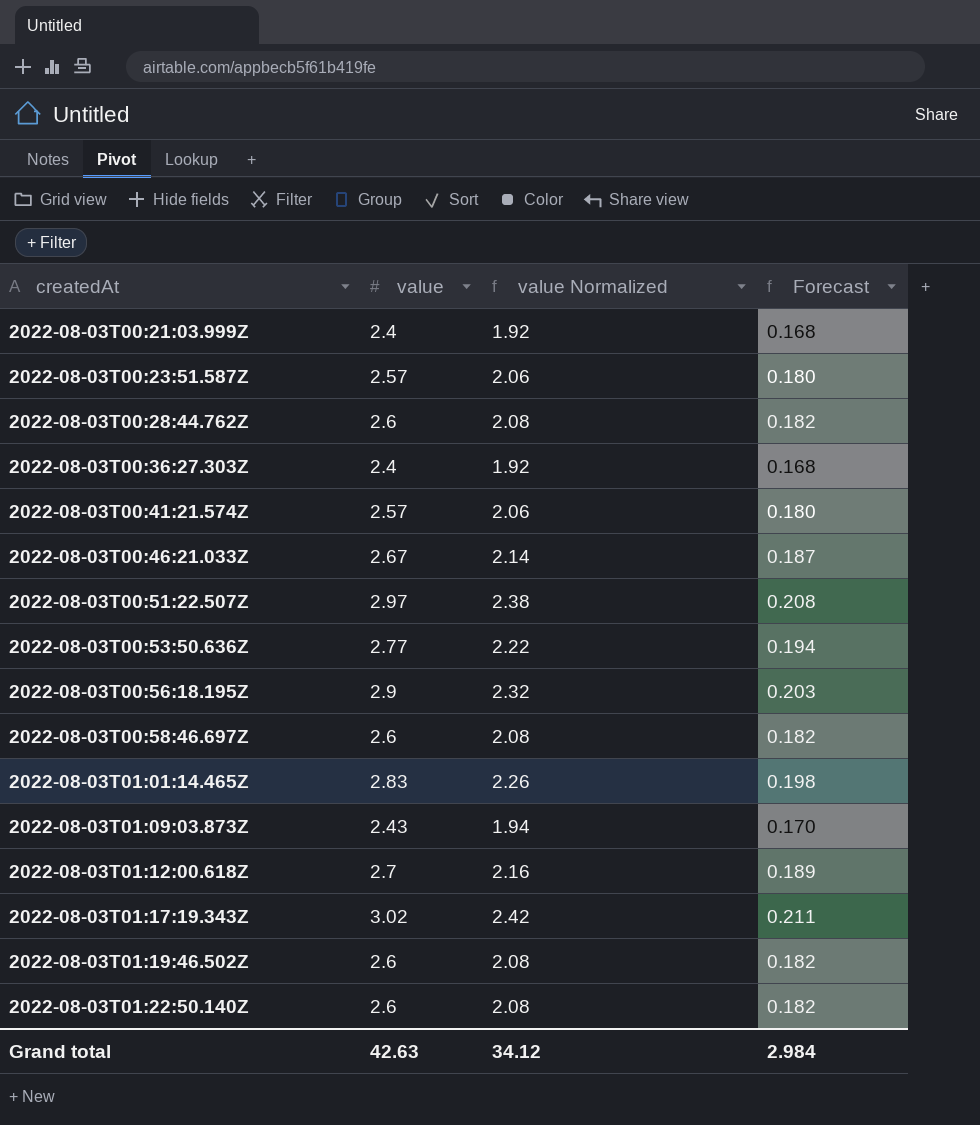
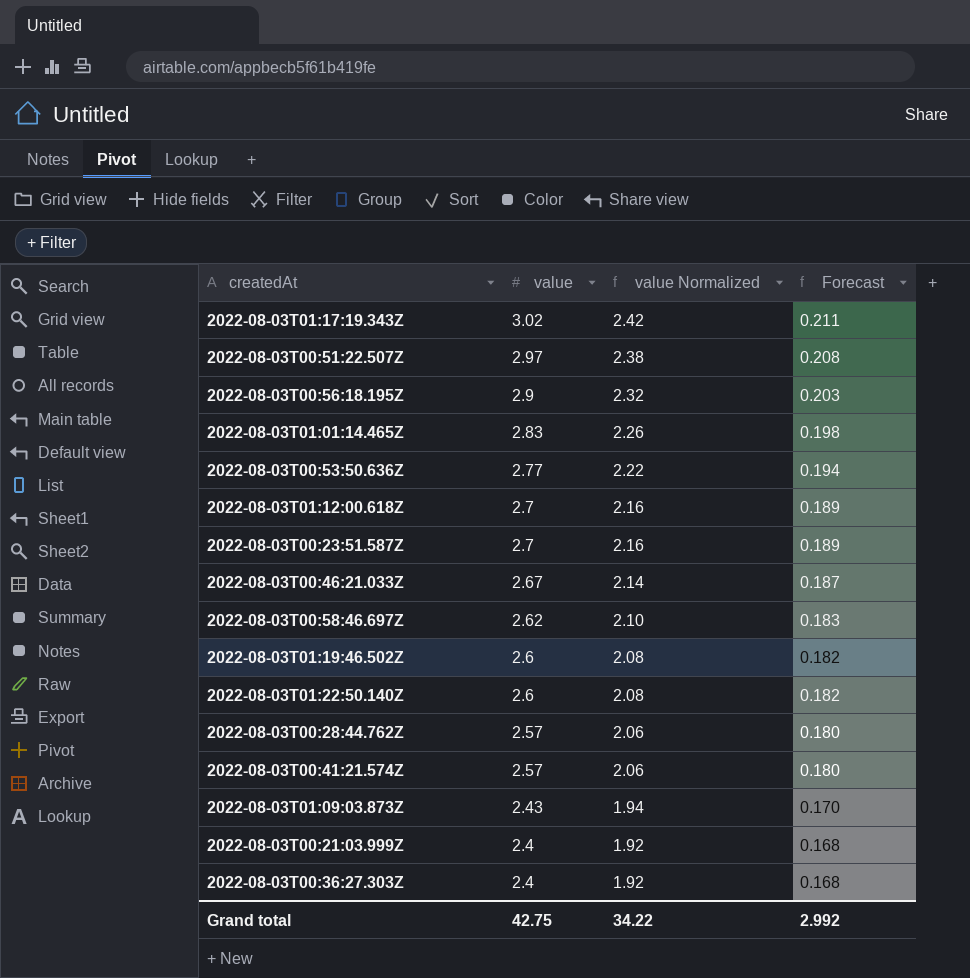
row order: createdAt ascending -> value descending
2022-08-03T00:23:51.587Z | value: 2.57 -> 2.7
2022-08-03T00:23:51.587Z | value Normalized: 2.06 -> 2.16
2022-08-03T00:23:51.587Z | Forecast: 0.180 -> 0.189
2022-08-03T00:58:46.697Z | value: 2.6 -> 2.62
2022-08-03T00:58:46.697Z | value Normalized: 2.08 -> 2.10
2022-08-03T00:58:46.697Z | Forecast: 0.182 -> 0.183
2022-08-03T00:28:44.762Z | value: 2.6 -> 2.57
2022-08-03T00:28:44.762Z | value Normalized: 2.08 -> 2.06
2022-08-03T00:28:44.762Z | Forecast: 0.182 -> 0.180
Grand total | value: 42.63 -> 42.75
Grand total | value Normalized: 34.12 -> 34.22
Grand total | Forecast: 2.984 -> 2.992

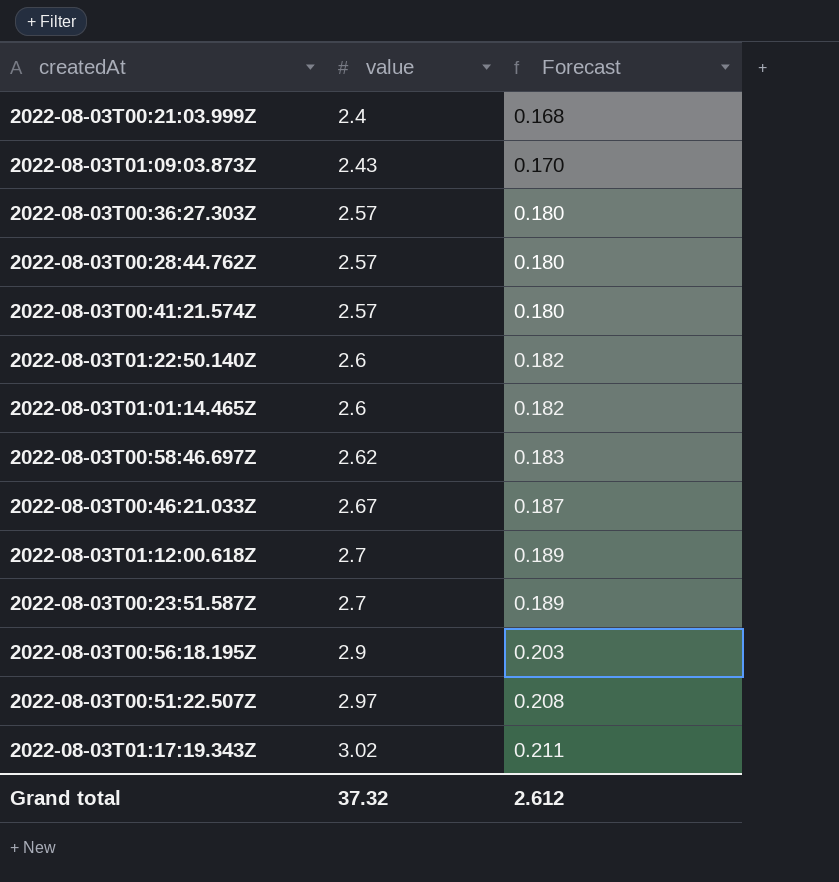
row order: value descending -> value ascending
column value Normalized | formula: [value] * 0.8 -> none
row 2022-08-03T00:53:50.636Z: 2.77 | 2.22 | 0.194 -> none
row 2022-08-03T01:19:46.502Z: 2.6 | 2.08 | 0.182 -> none
2022-08-03T00:36:27.303Z | value: 2.4 -> 2.57
2022-08-03T00:36:27.303Z | Forecast: 0.168 -> 0.180
2022-08-03T01:01:14.465Z | value: 2.83 -> 2.6
2022-08-03T01:01:14.465Z | Forecast: 0.198 -> 0.182
Grand total | value: 42.75 -> 37.32
Grand total | Forecast: 2.992 -> 2.612

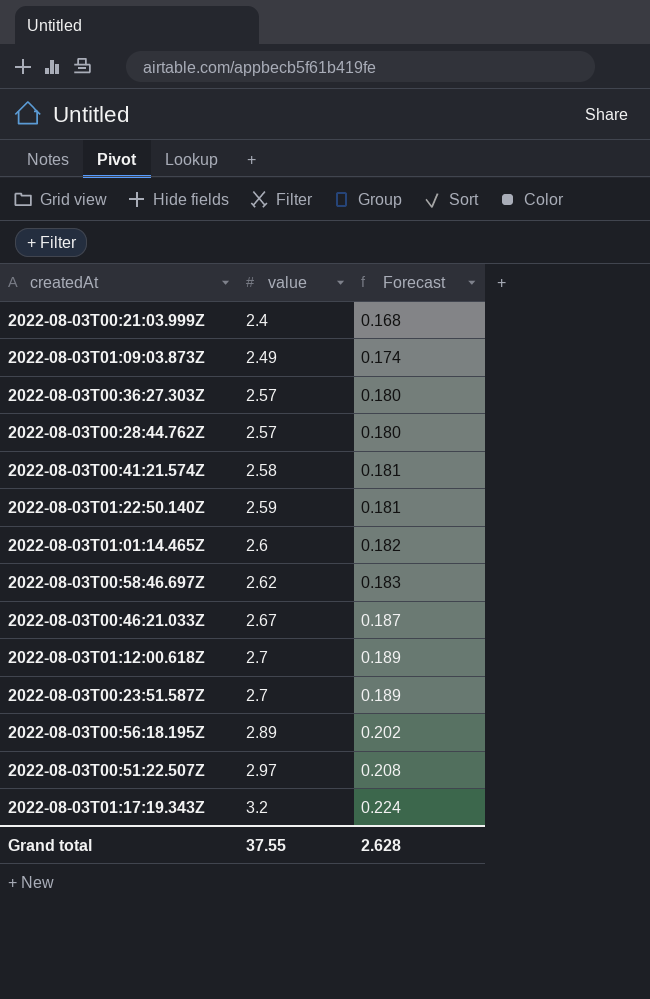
2022-08-03T01:09:03.873Z | value: 2.43 -> 2.49
2022-08-03T01:09:03.873Z | Forecast: 0.170 -> 0.174
2022-08-03T00:41:21.574Z | value: 2.57 -> 2.58
2022-08-03T00:41:21.574Z | Forecast: 0.180 -> 0.181
2022-08-03T01:22:50.140Z | value: 2.6 -> 2.59
2022-08-03T01:22:50.140Z | Forecast: 0.182 -> 0.181
2022-08-03T00:56:18.195Z | value: 2.9 -> 2.89
2022-08-03T00:56:18.195Z | Forecast: 0.203 -> 0.202
2022-08-03T01:17:19.343Z | value: 3.02 -> 3.2
2022-08-03T01:17:19.343Z | Forecast: 0.211 -> 0.224
Grand total | value: 37.32 -> 37.55
Grand total | Forecast: 2.612 -> 2.628

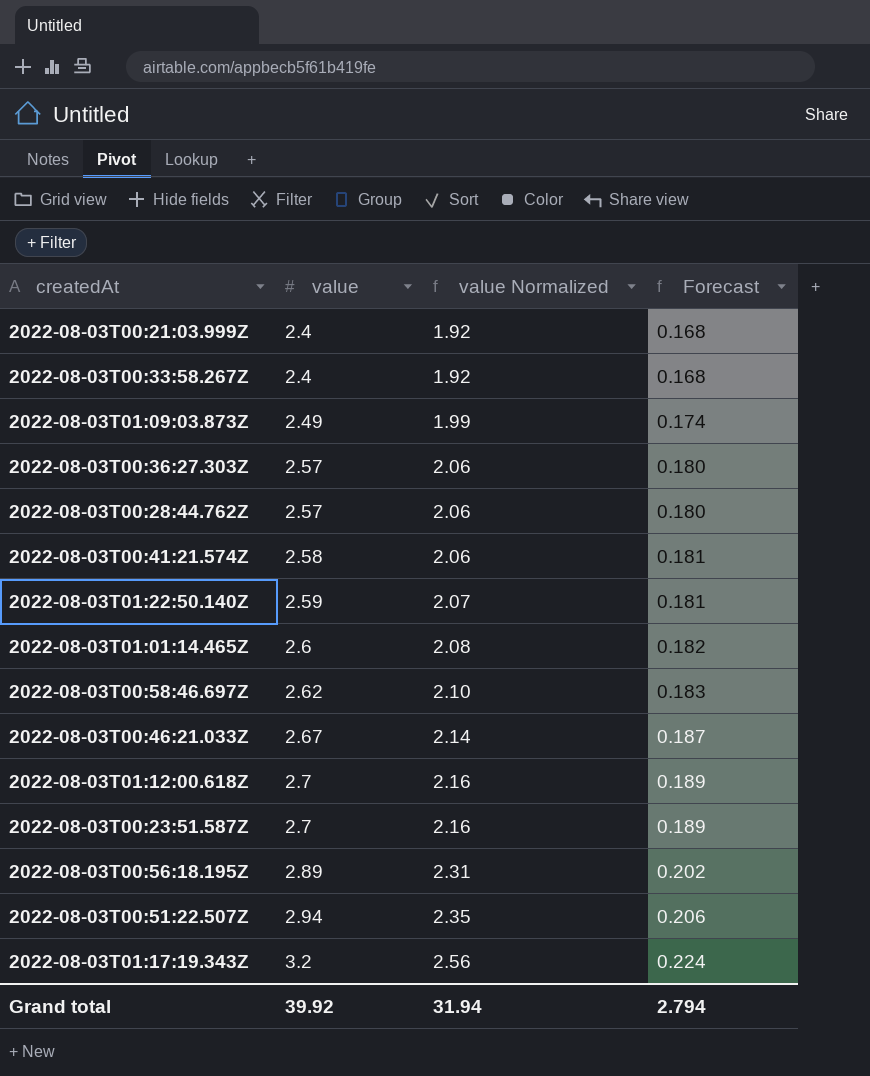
column value Normalized | formula: none -> [value] * 0.8
row 2022-08-03T00:33:58.267Z: none -> 2.4 | 1.92 | 0.168
2022-08-03T00:51:22.507Z | value: 2.97 -> 2.94
2022-08-03T00:51:22.507Z | Forecast: 0.208 -> 0.206
Grand total | value: 37.55 -> 39.92
Grand total | Forecast: 2.628 -> 2.794

